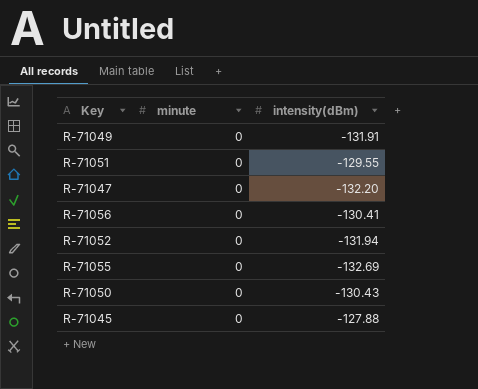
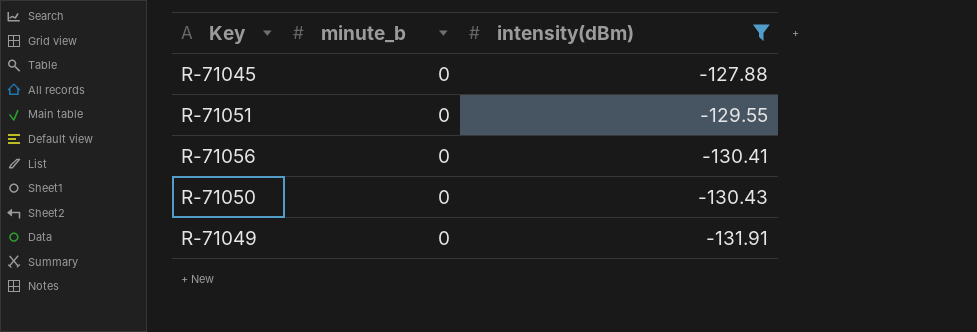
filter: none -> intensity(dBm) >= -131.91
row order: none -> intensity(dBm) descending
column name: minute -> minute_b

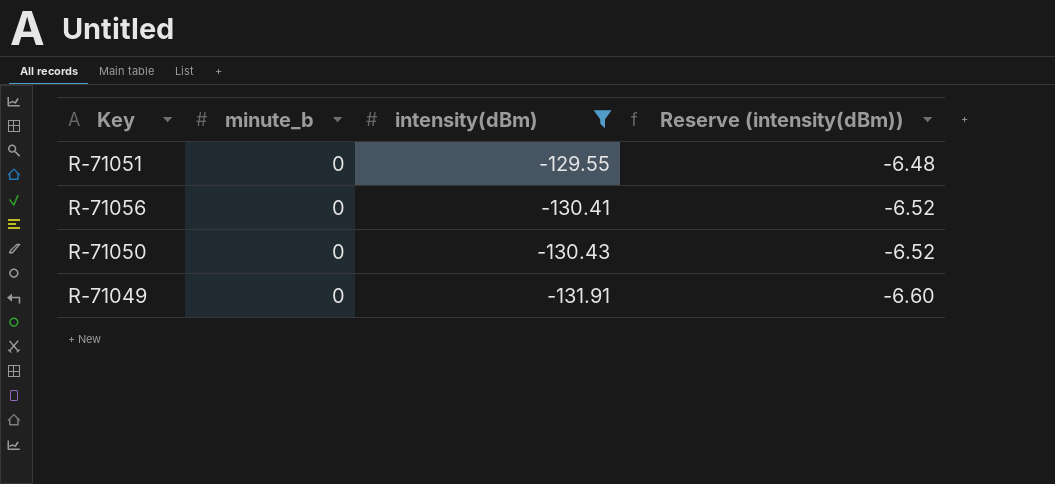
column Reserve (intensity(dBm)) | formula: none -> [intensity(dBm)] * 0.05
row R-71045: 0 | -127.88 -> none

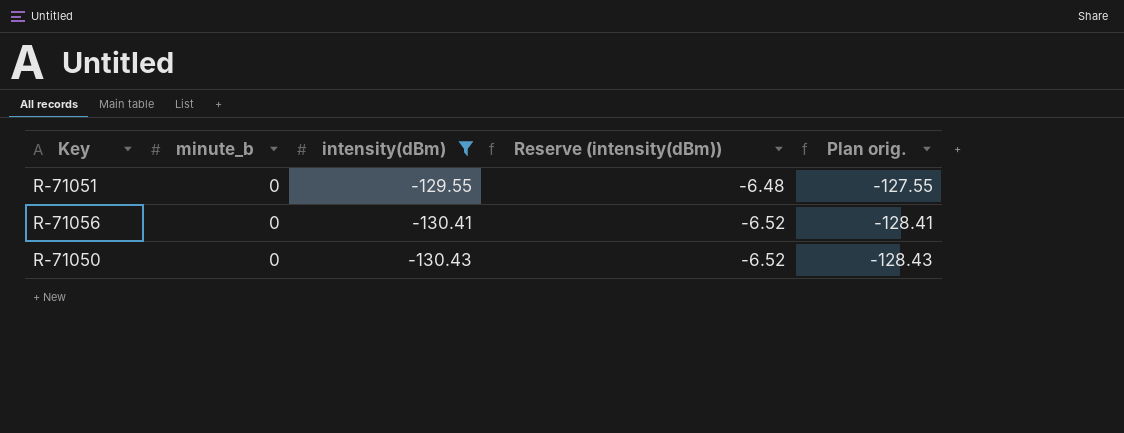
column Plan orig. | formula: none -> [intensity(dBm)] + 2
row R-71049: 0 | -131.91 | -6.60 -> none

